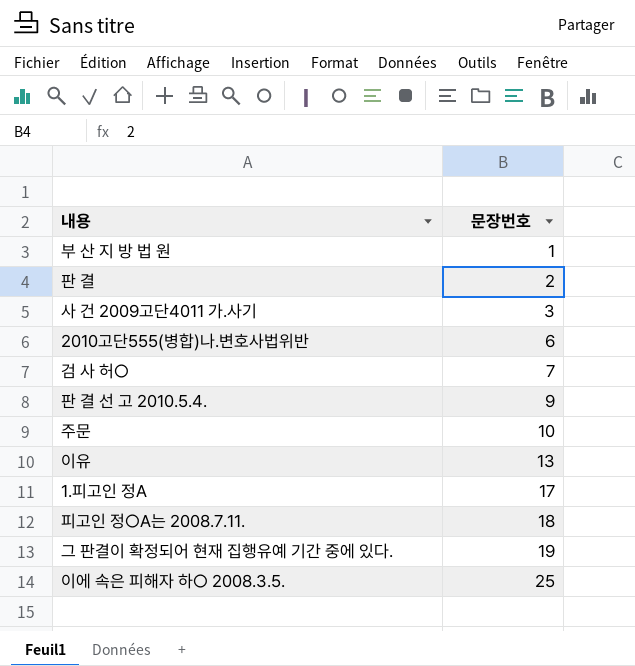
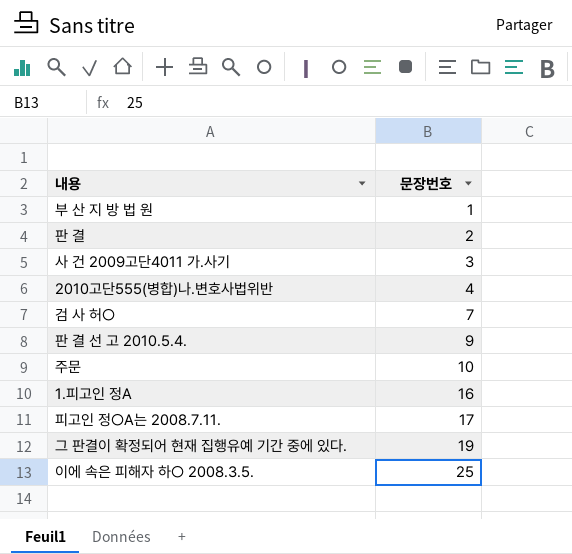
row 이유: 13 -> none
2010고단555(병합)나.변호사법위반 | 문장번호: 6 -> 4
1.피고인 정A | 문장번호: 17 -> 16
피고인 정○A는 2008.7.11. | 문장번호: 18 -> 17

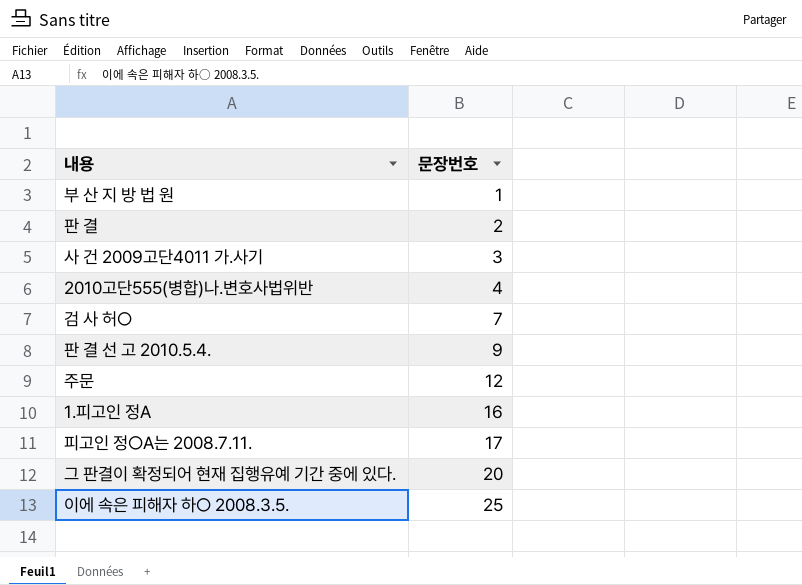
주문 | 문장번호: 10 -> 12
그 판결이 확정되어 현재 집행유예 기간 중에 있다. | 문장번호: 19 -> 20

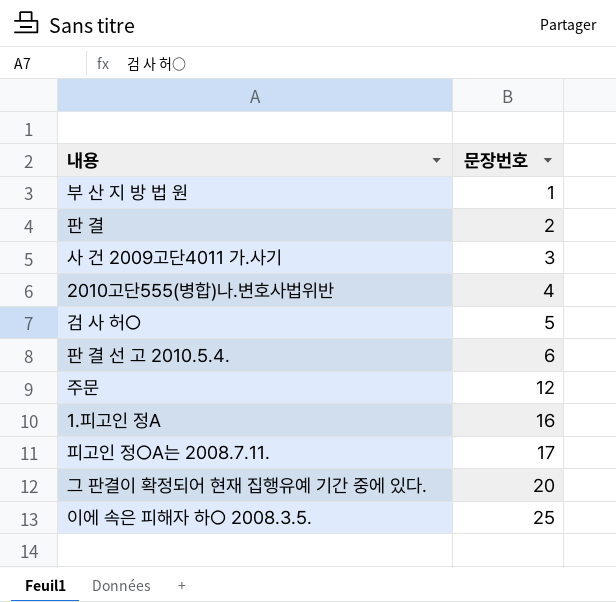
검 사 허○ | 문장번호: 7 -> 5
판 결 선 고 2010.5.4. | 문장번호: 9 -> 6

